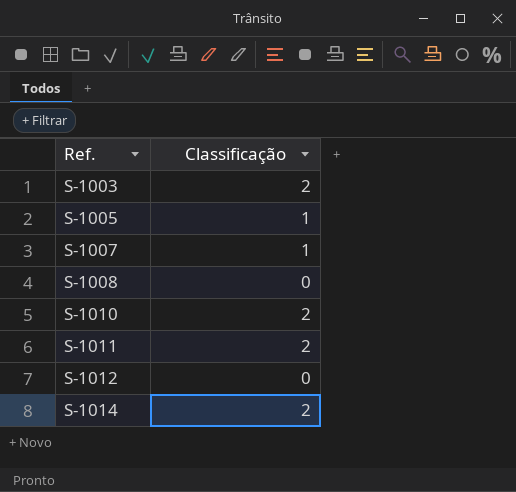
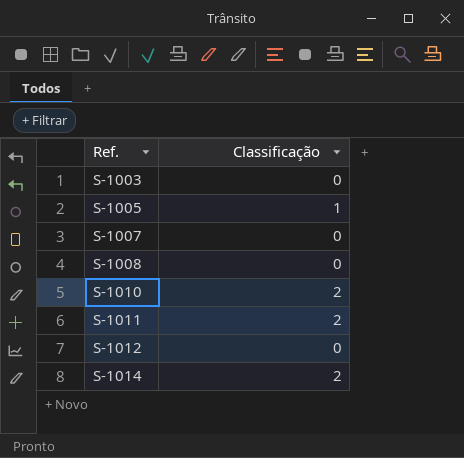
S-1003 | Classificação: 2 -> 0
S-1007 | Classificação: 1 -> 0

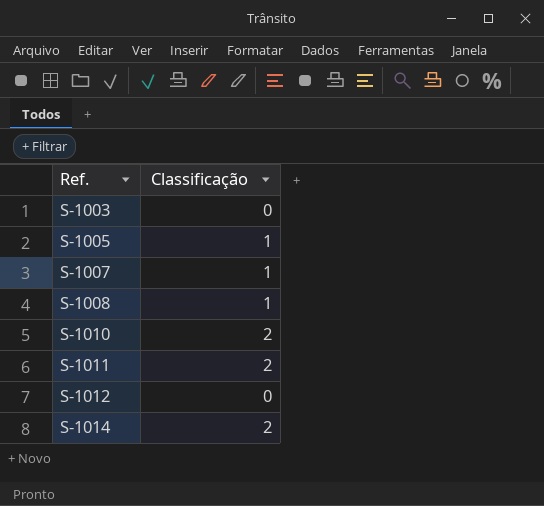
S-1007 | Classificação: 0 -> 1
S-1008 | Classificação: 0 -> 1

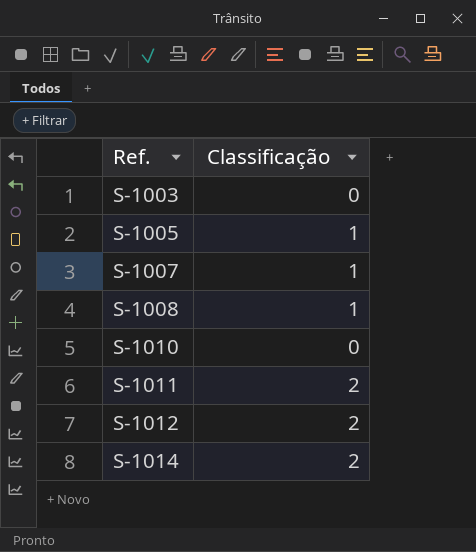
S-1010 | Classificação: 2 -> 0
S-1012 | Classificação: 0 -> 2

